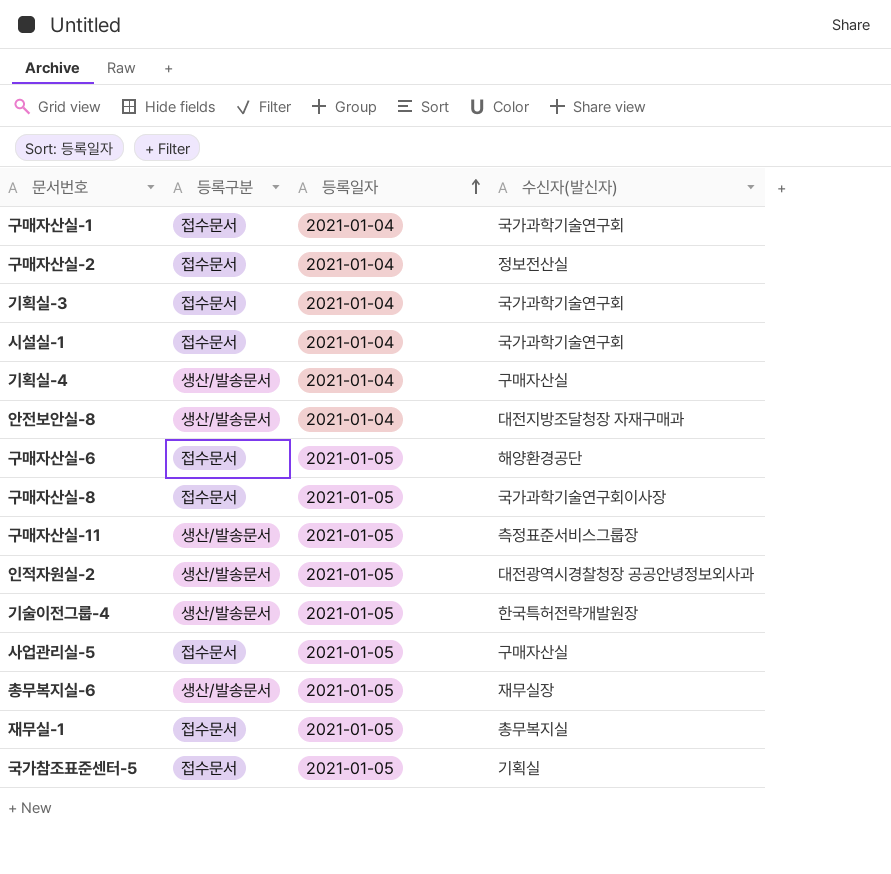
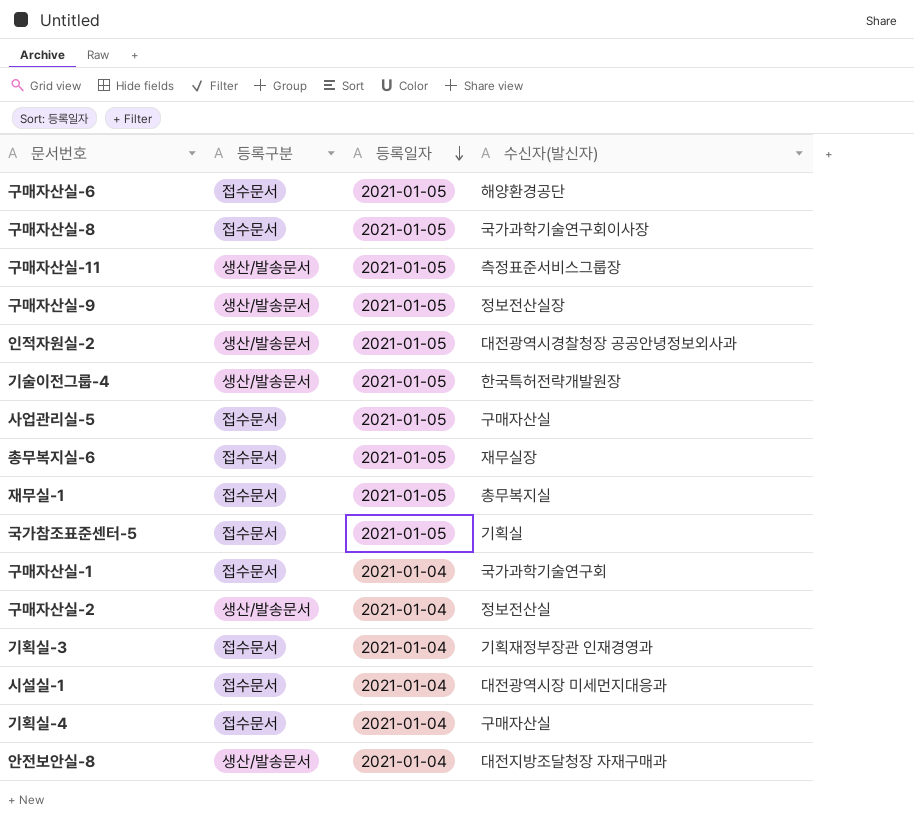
row order: 등록일자 ascending -> 등록일자 descending
row 구매자산실-9: none -> 생산/발송문서 | 2021-01-05 | 정보전산실장
총무복지실-6 | 등록구분: 생산/발송문서 -> 접수문서
구매자산실-2 | 등록구분: 접수문서 -> 생산/발송문서
기획실-3 | 수신자(발신자): 국가과학기술연구회 -> 기획재정부장관 인재경영과
시설실-1 | 수신자(발신자): 국가과학기술연구회 -> 대전광역시장 미세먼지대응과
기획실-4 | 등록구분: 생산/발송문서 -> 접수문서

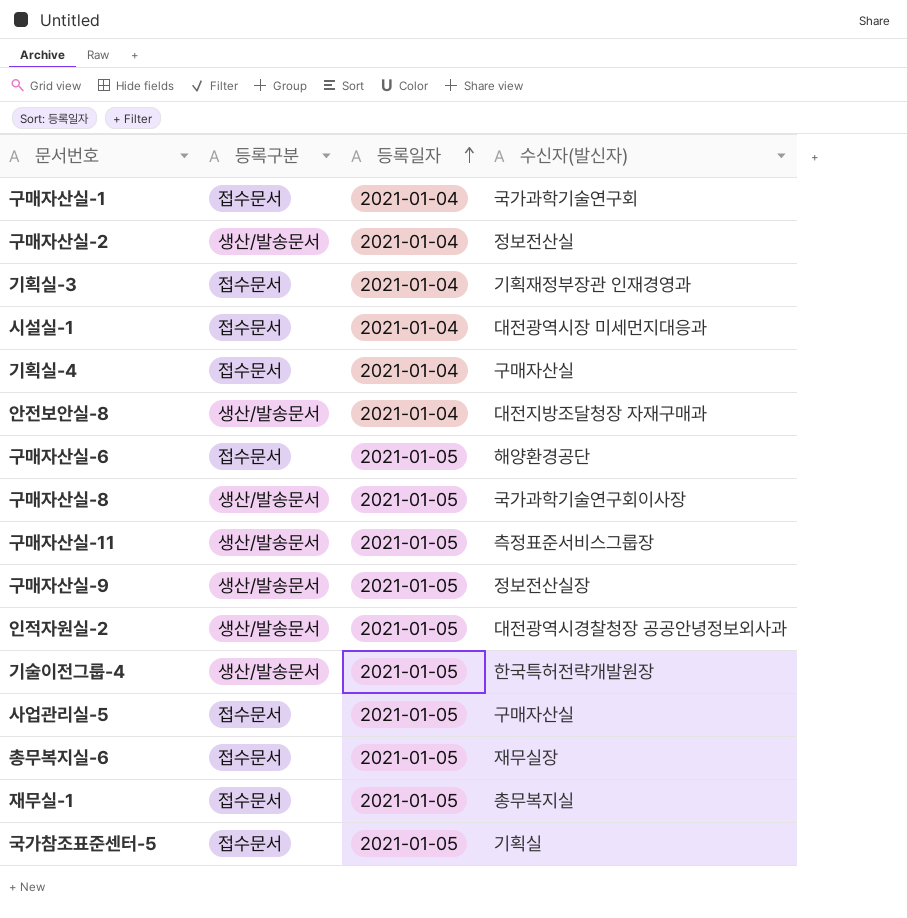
row order: 등록일자 descending -> 등록일자 ascending
구매자산실-8 | 등록구분: 접수문서 -> 생산/발송문서

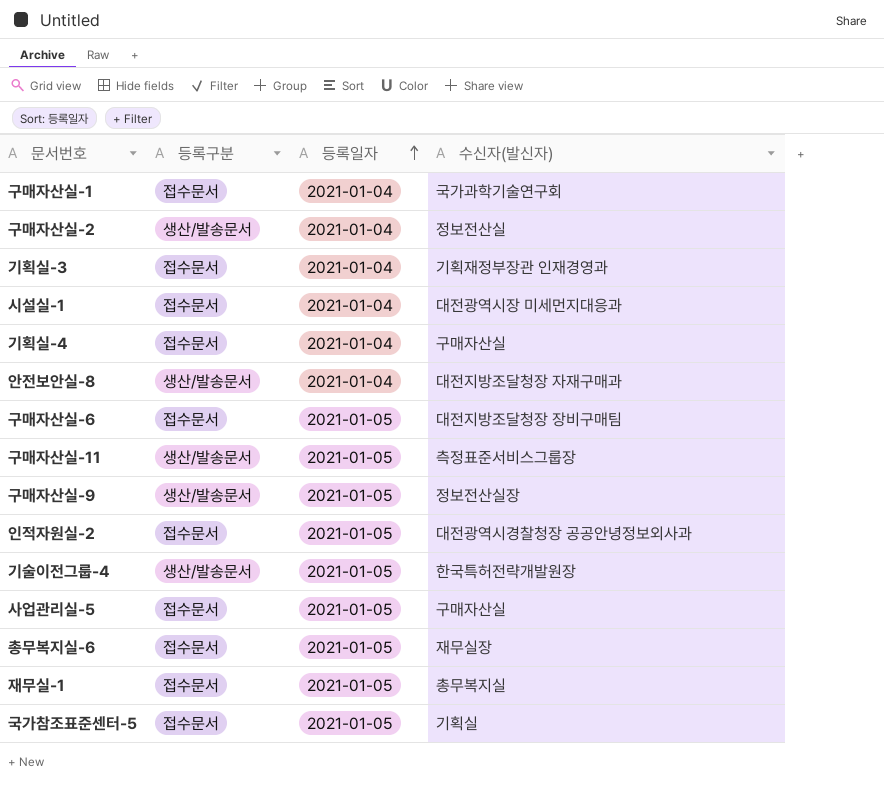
row 구매자산실-8: 생산/발송문서 | 2021-01-05 | 국가과학기술연구회이사장 -> none
구매자산실-6 | 수신자(발신자): 해양환경공단 -> 대전지방조달청장 장비구매팀
인적자원실-2 | 등록구분: 생산/발송문서 -> 접수문서

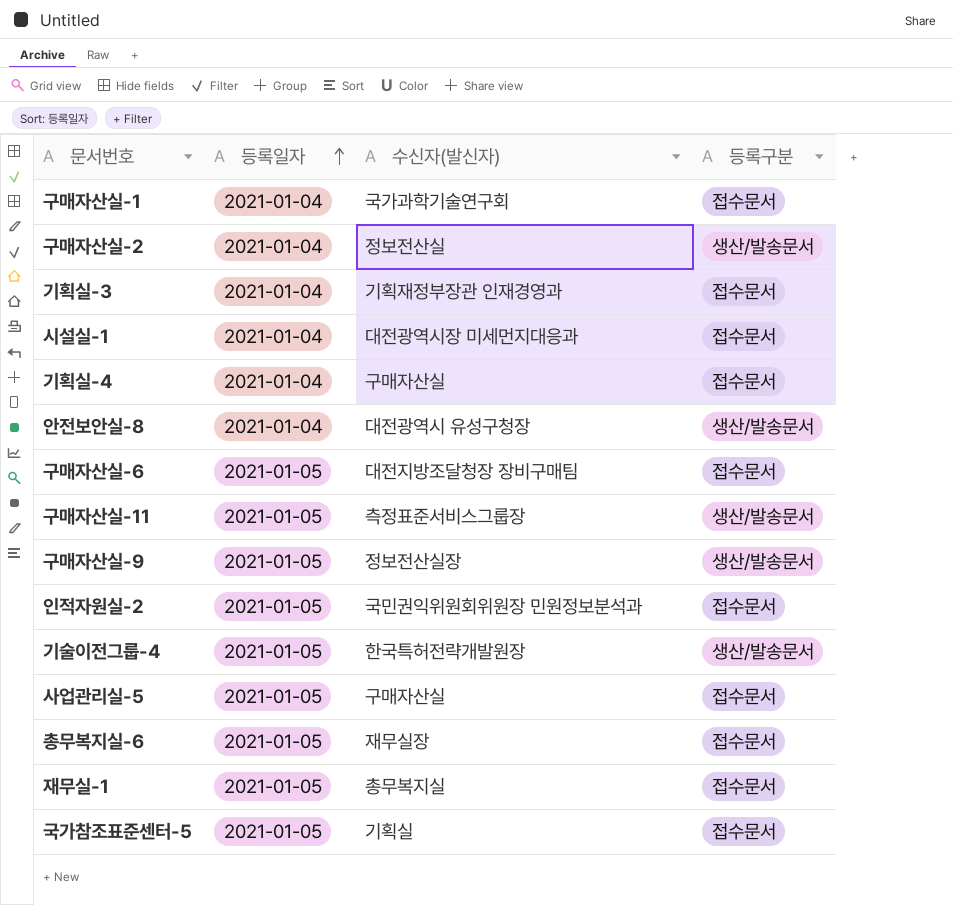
column 등록구분 | position: 2 -> 4
안전보안실-8 | 수신자(발신자): 대전지방조달청장 자재구매과 -> 대전광역시 유성구청장
인적자원실-2 | 수신자(발신자): 대전광역시경찰청장 공공안녕정보외사과 -> 국민권익위원회위원장 민원정보분석과

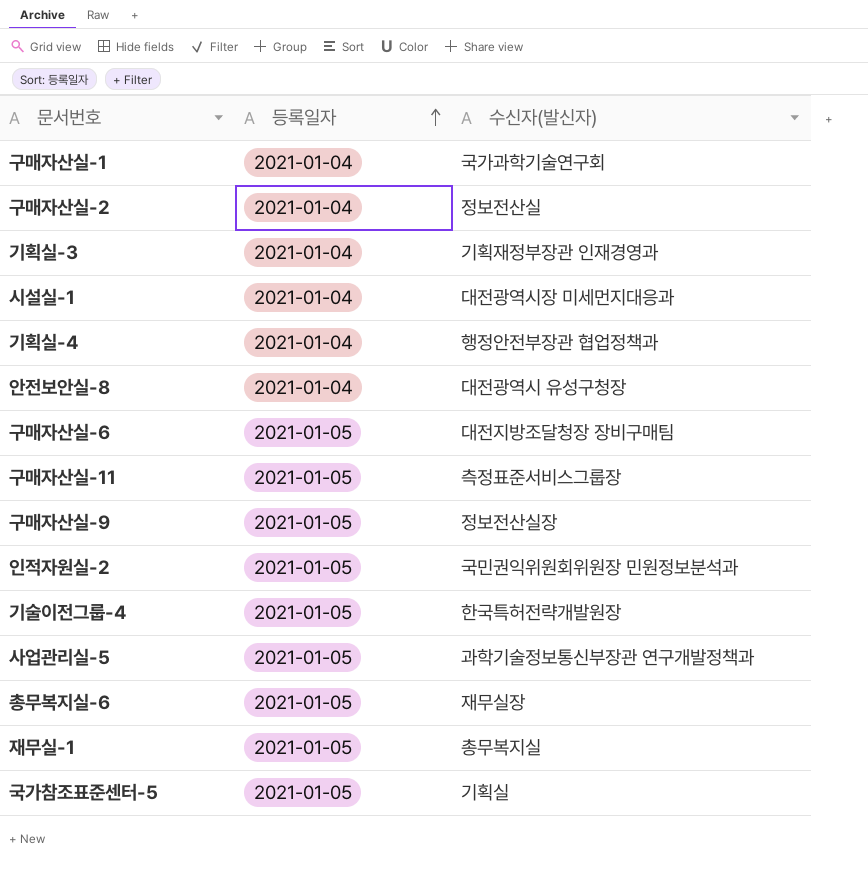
column 등록구분 | position: 4 -> none
기획실-4 | 수신자(발신자): 구매자산실 -> 행정안전부장관 협업정책과
사업관리실-5 | 수신자(발신자): 구매자산실 -> 과학기술정보통신부장관 연구개발정책과

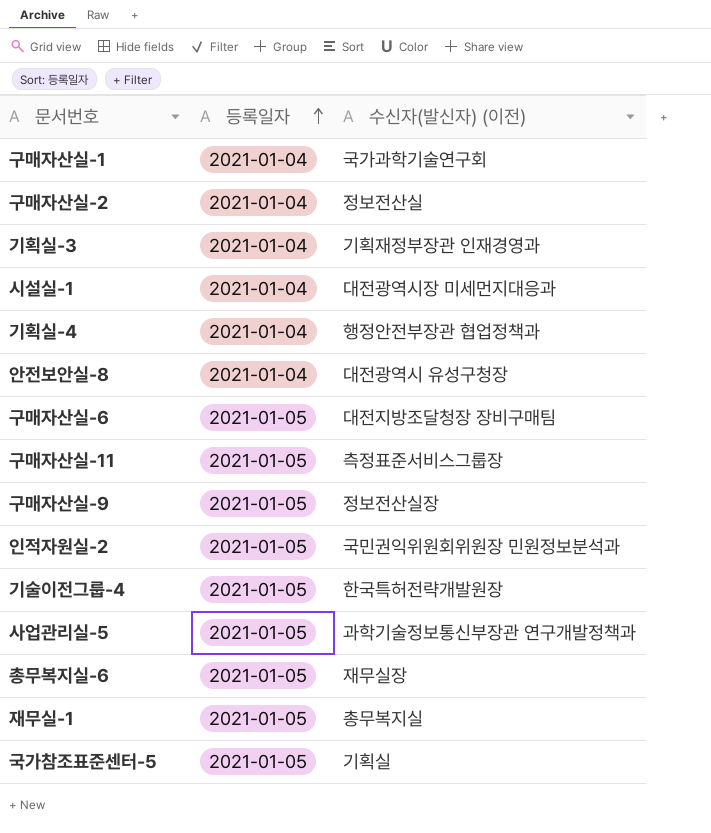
column name: 수신자(발신자) -> 수신자(발신자) (이전)

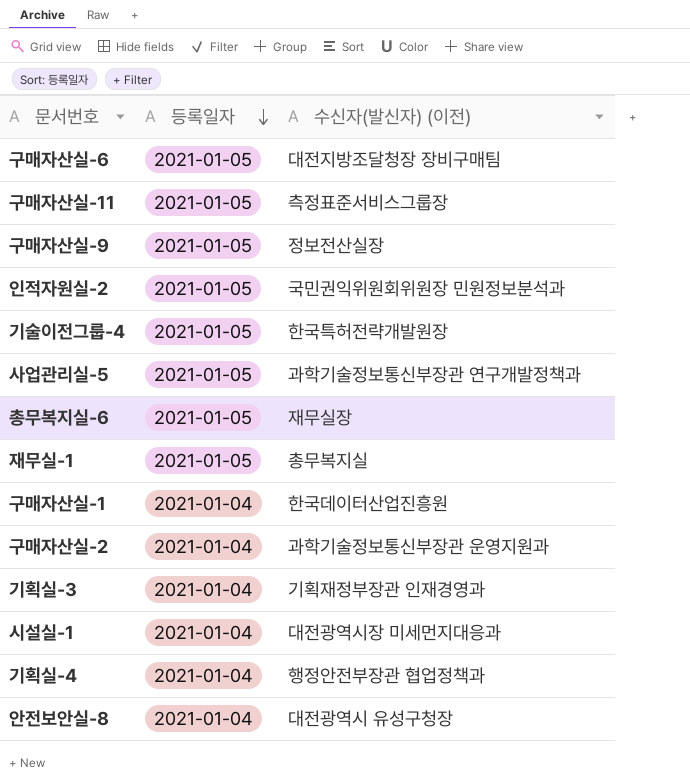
row order: 등록일자 ascending -> 등록일자 descending
row 국가참조표준센터-5: 2021-01-05 | 기획실 -> none
구매자산실-1 | 수신자(발신자) (이전): 국가과학기술연구회 -> 한국데이터산업진흥원
구매자산실-2 | 수신자(발신자) (이전): 정보전산실 -> 과학기술정보통신부장관 운영지원과

